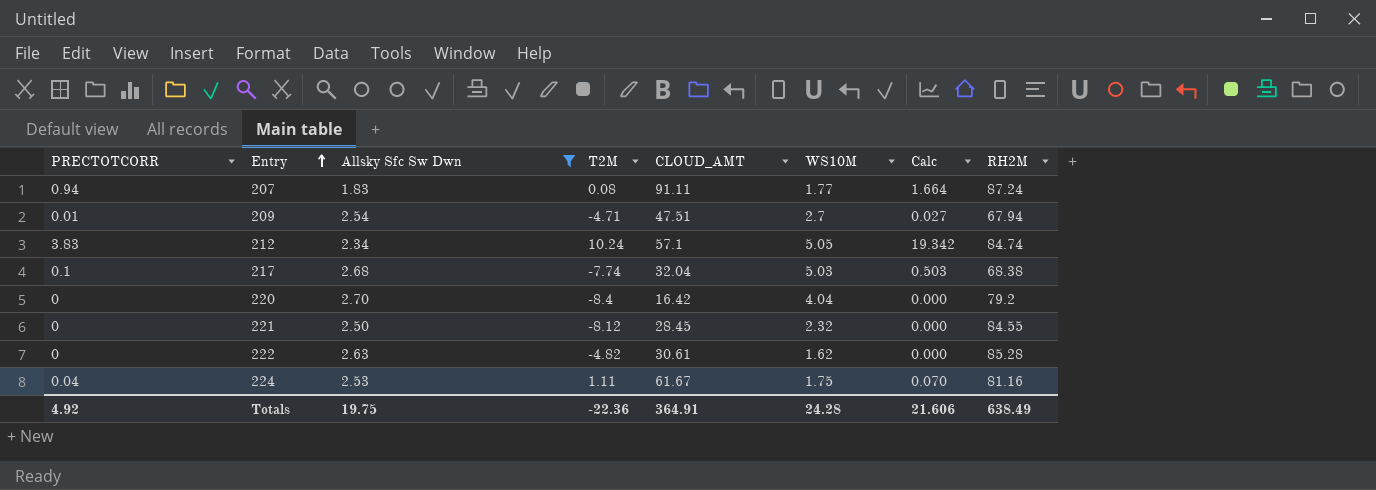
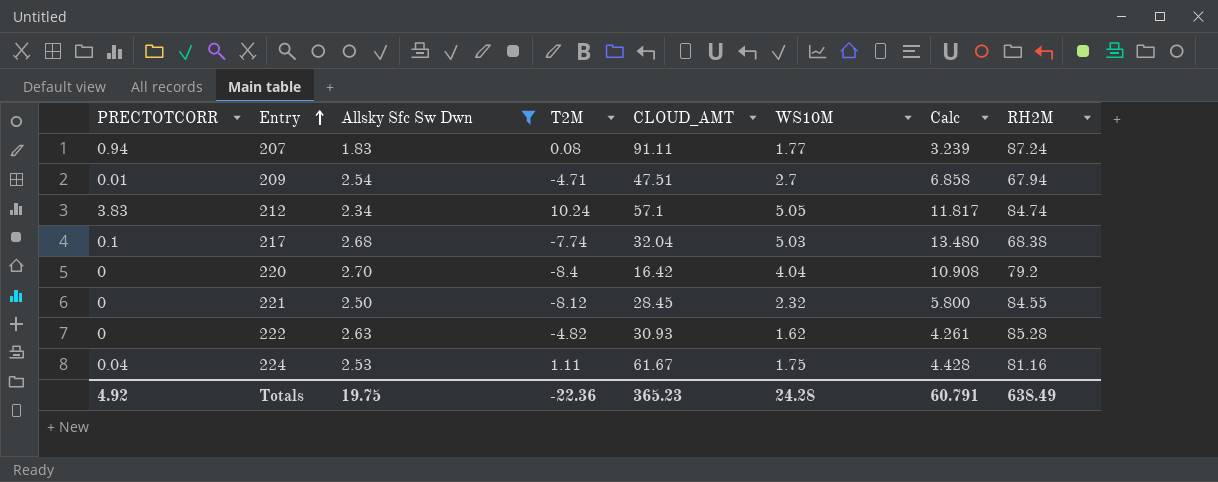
column Calc | formula: [PRECTOTCORR] * [WS10M] -> [Allsky Sfc Sw Dwn] * [WS10M]
222 | CLOUD_AMT: 30.61 -> 30.93
Totals | CLOUD_AMT: 364.91 -> 365.23
Totals | Calc: 21.606 -> 60.791

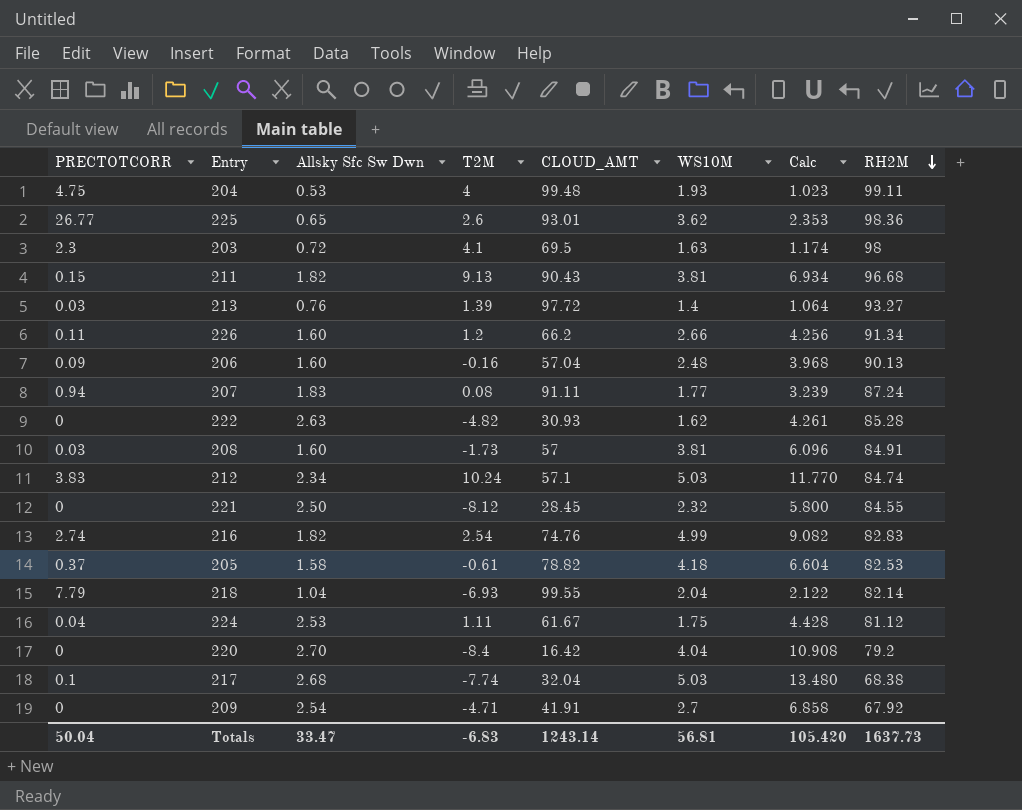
filter: Allsky Sfc Sw Dwn >= 1.83 -> none
row order: Entry ascending -> RH2M descending
212 | WS10M: 5.05 -> 5.03
212 | Calc: 11.817 -> 11.770
224 | RH2M: 81.16 -> 81.12
209 | PRECTOTCORR: 0.01 -> 0
209 | CLOUD_AMT: 47.51 -> 41.91
209 | RH2M: 67.94 -> 67.92
Totals | PRECTOTCORR: 4.92 -> 50.04
Totals | Allsky Sfc Sw Dwn: 19.75 -> 33.47
Totals | T2M: -22.36 -> -6.83
Totals | CLOUD_AMT: 365.23 -> 1243.14
Totals | WS10M: 24.28 -> 56.81
Totals | Calc: 60.791 -> 105.420
Totals | RH2M: 638.49 -> 1637.73

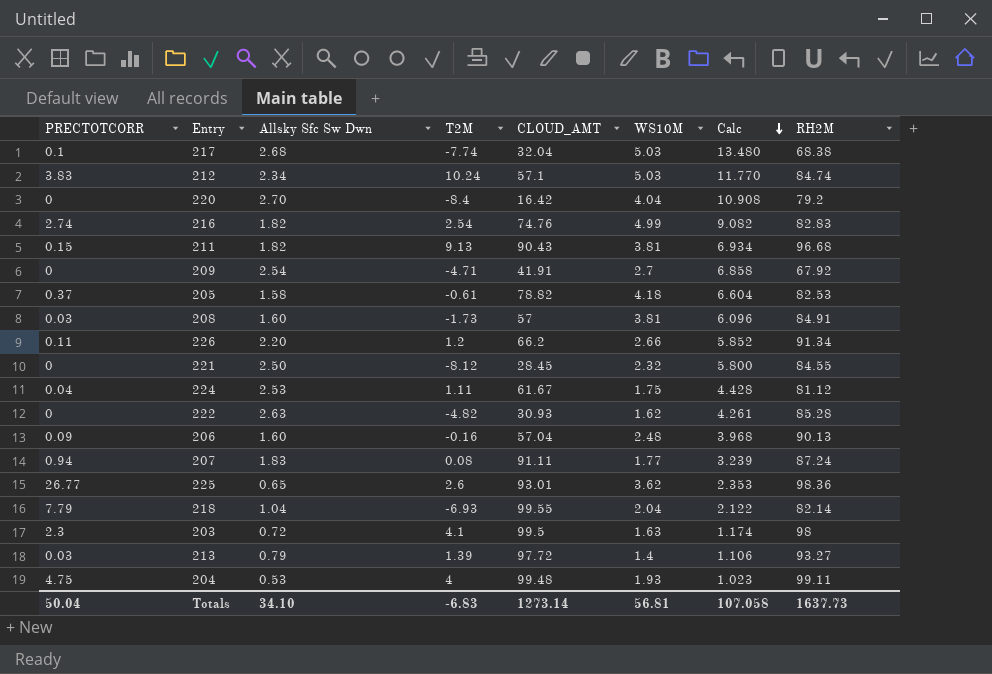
row order: RH2M descending -> Calc descending
226 | Allsky Sfc Sw Dwn: 1.60 -> 2.20
226 | Calc: 4.256 -> 5.852
203 | CLOUD_AMT: 69.5 -> 99.5
213 | Allsky Sfc Sw Dwn: 0.76 -> 0.79
213 | Calc: 1.064 -> 1.106
Totals | Allsky Sfc Sw Dwn: 33.47 -> 34.10
Totals | CLOUD_AMT: 1243.14 -> 1273.14
Totals | Calc: 105.420 -> 107.058

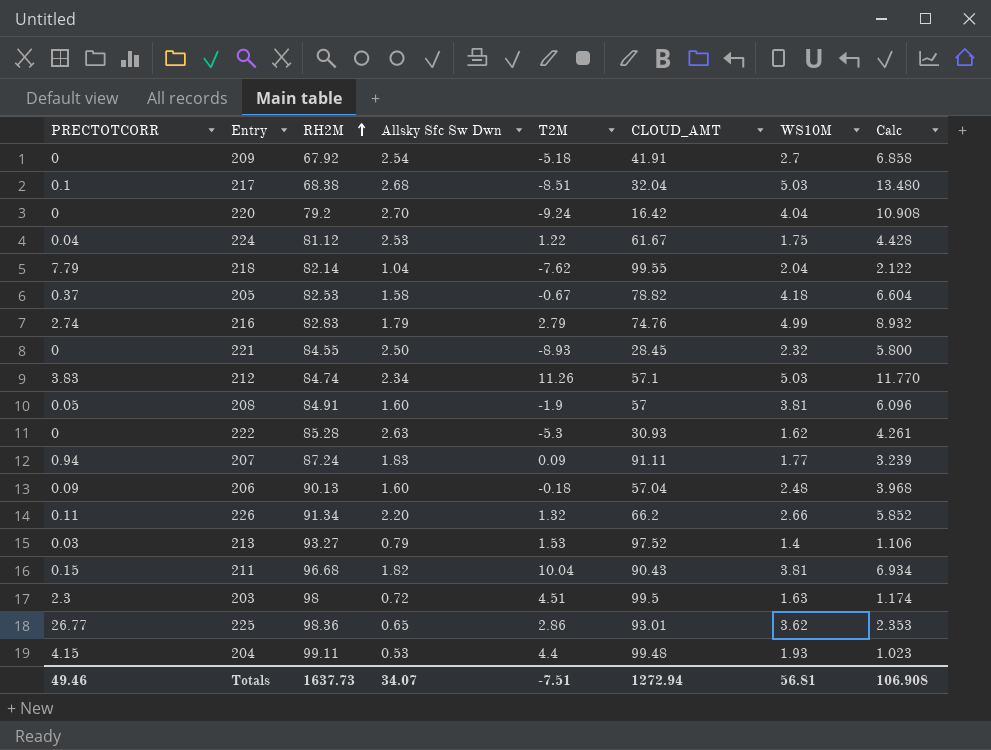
row order: Calc descending -> RH2M ascending
column RH2M | position: 8 -> 3
209 | T2M: -4.71 -> -5.18
217 | T2M: -7.74 -> -8.51
220 | T2M: -8.4 -> -9.24
224 | T2M: 1.11 -> 1.22
218 | T2M: -6.93 -> -7.62
205 | T2M: -0.61 -> -0.67
216 | Allsky Sfc Sw Dwn: 1.82 -> 1.79
216 | T2M: 2.54 -> 2.79
216 | Calc: 9.082 -> 8.932
221 | T2M: -8.12 -> -8.93
212 | T2M: 10.24 -> 11.26
208 | PRECTOTCORR: 0.03 -> 0.05
208 | T2M: -1.73 -> -1.9
222 | T2M: -4.82 -> -5.3
207 | T2M: 0.08 -> 0.09
206 | T2M: -0.16 -> -0.18
226 | T2M: 1.2 -> 1.32
213 | T2M: 1.39 -> 1.53
213 | CLOUD_AMT: 97.72 -> 97.52
211 | T2M: 9.13 -> 10.04
203 | T2M: 4.1 -> 4.51
225 | T2M: 2.6 -> 2.86
204 | PRECTOTCORR: 4.75 -> 4.15
204 | T2M: 4 -> 4.4
Totals | PRECTOTCORR: 50.04 -> 49.46
Totals | Allsky Sfc Sw Dwn: 34.10 -> 34.07
Totals | T2M: -6.83 -> -7.51
Totals | CLOUD_AMT: 1273.14 -> 1272.94
Totals | Calc: 107.058 -> 106.908

